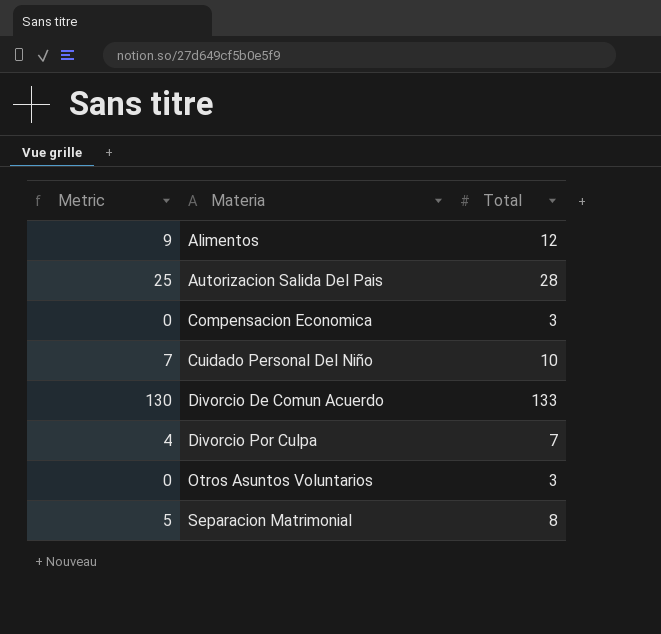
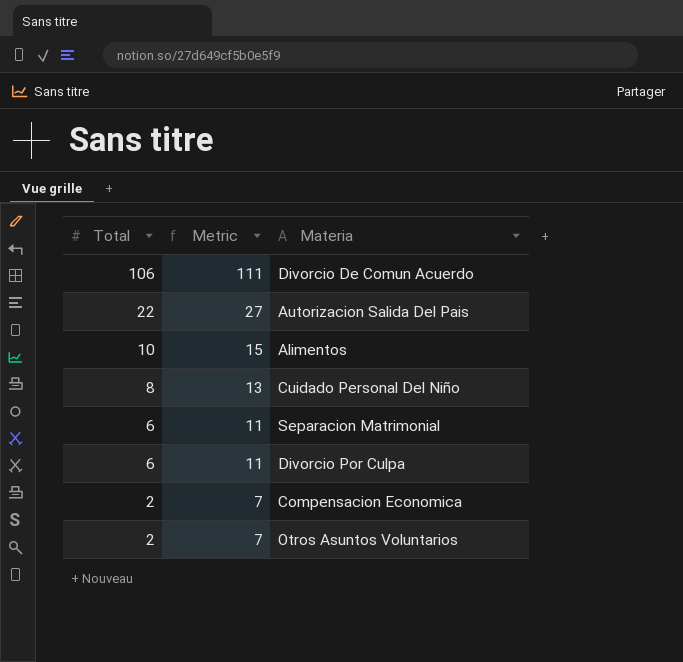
row order: Materia ascending -> Total descending
column Total | position: 3 -> 1
column Metric | formula: [Total] - 3 -> [Total] + 5
Divorcio De Comun Acuerdo | Total: 133 -> 106
Autorizacion Salida Del Pais | Total: 28 -> 22
Alimentos | Total: 12 -> 10
Cuidado Personal Del Niño | Total: 10 -> 8
Separacion Matrimonial | Total: 8 -> 6
Divorcio Por Culpa | Total: 7 -> 6
Compensacion Economica | Total: 3 -> 2
Otros Asuntos Voluntarios | Total: 3 -> 2

